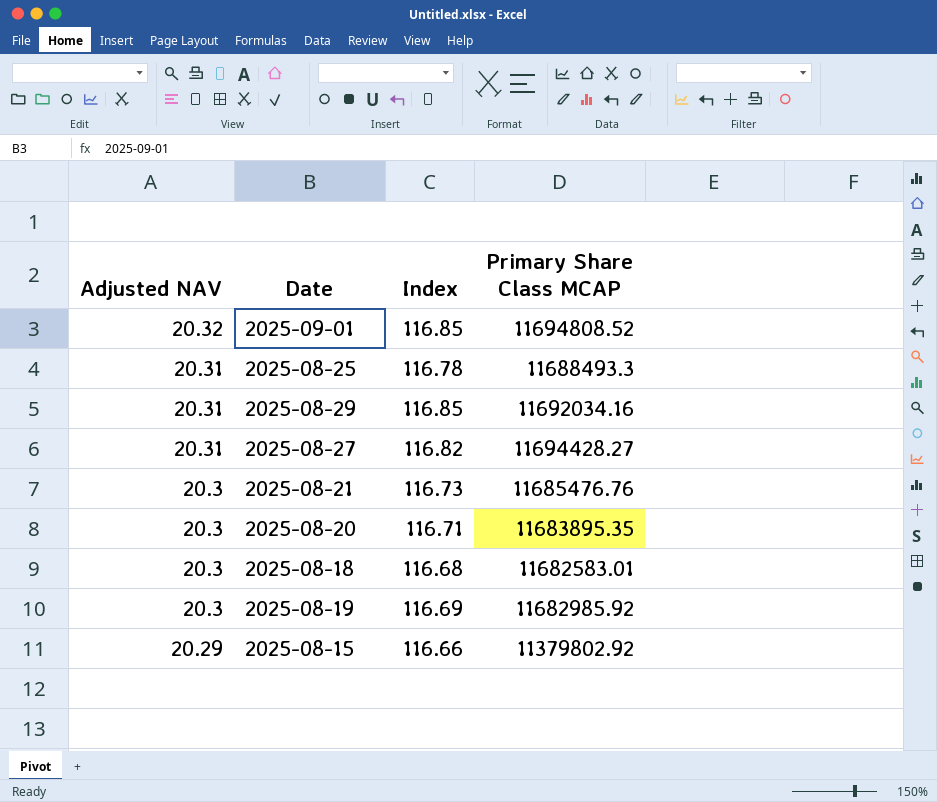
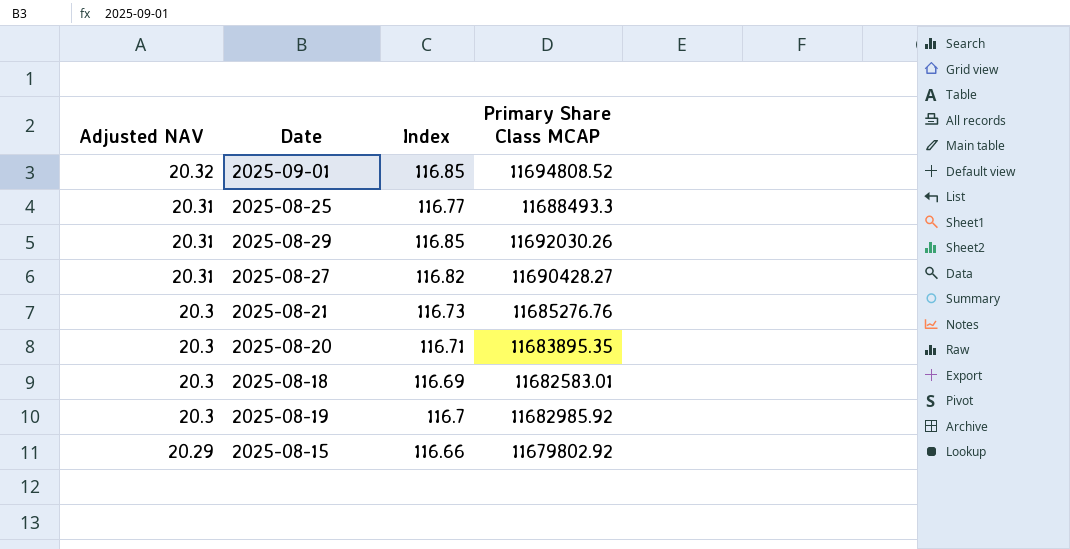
2025-08-25 | Index: 116.78 -> 116.77
2025-08-29 | Primary Share Class MCAP: 11692034.16 -> 11692030.26
2025-08-27 | Primary Share Class MCAP: 11694428.27 -> 11690428.27
2025-08-21 | Primary Share Class MCAP: 11685476.76 -> 11685276.76
2025-08-18 | Index: 116.68 -> 116.69
2025-08-19 | Index: 116.69 -> 116.7
2025-08-15 | Primary Share Class MCAP: 11379802.92 -> 11679802.92

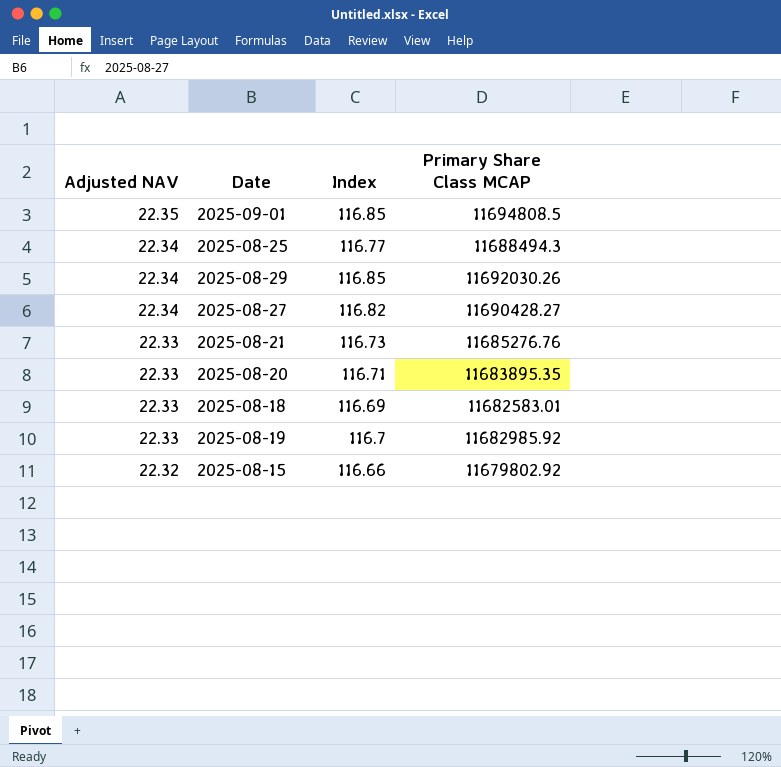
2025-09-01 | Adjusted NAV: 20.32 -> 22.35
2025-09-01 | Primary Share Class MCAP: 11694808.52 -> 11694808.5
2025-08-25 | Adjusted NAV: 20.31 -> 22.34
2025-08-25 | Primary Share Class MCAP: 11688493.3 -> 11688494.3
2025-08-29 | Adjusted NAV: 20.31 -> 22.34
2025-08-27 | Adjusted NAV: 20.31 -> 22.34
2025-08-21 | Adjusted NAV: 20.3 -> 22.33
2025-08-20 | Adjusted NAV: 20.3 -> 22.33
2025-08-18 | Adjusted NAV: 20.3 -> 22.33
2025-08-19 | Adjusted NAV: 20.3 -> 22.33
2025-08-15 | Adjusted NAV: 20.29 -> 22.32

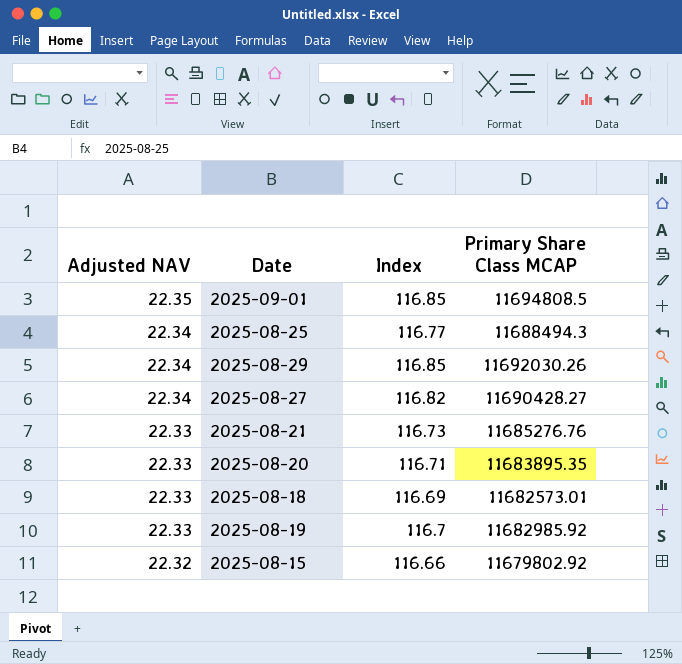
2025-08-18 | Primary Share Class MCAP: 11682583.01 -> 11682573.01

